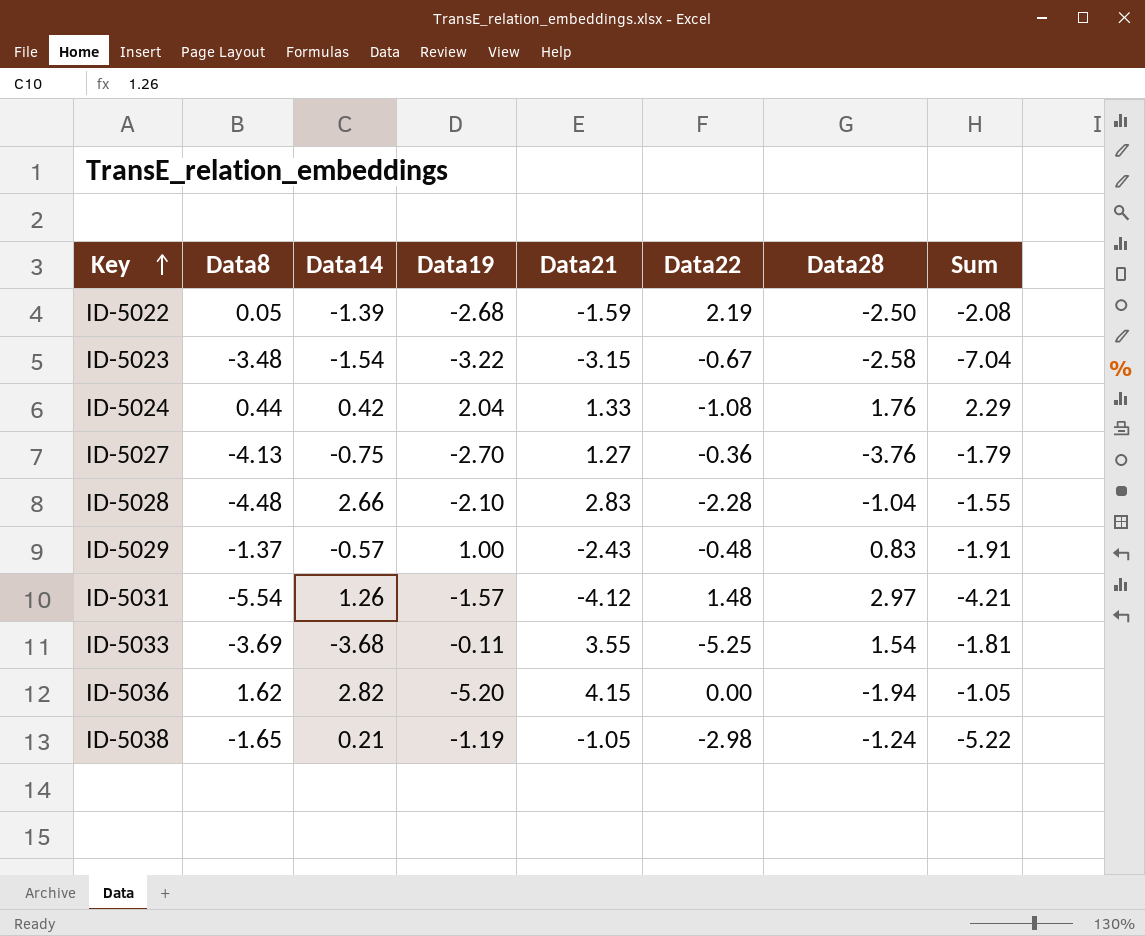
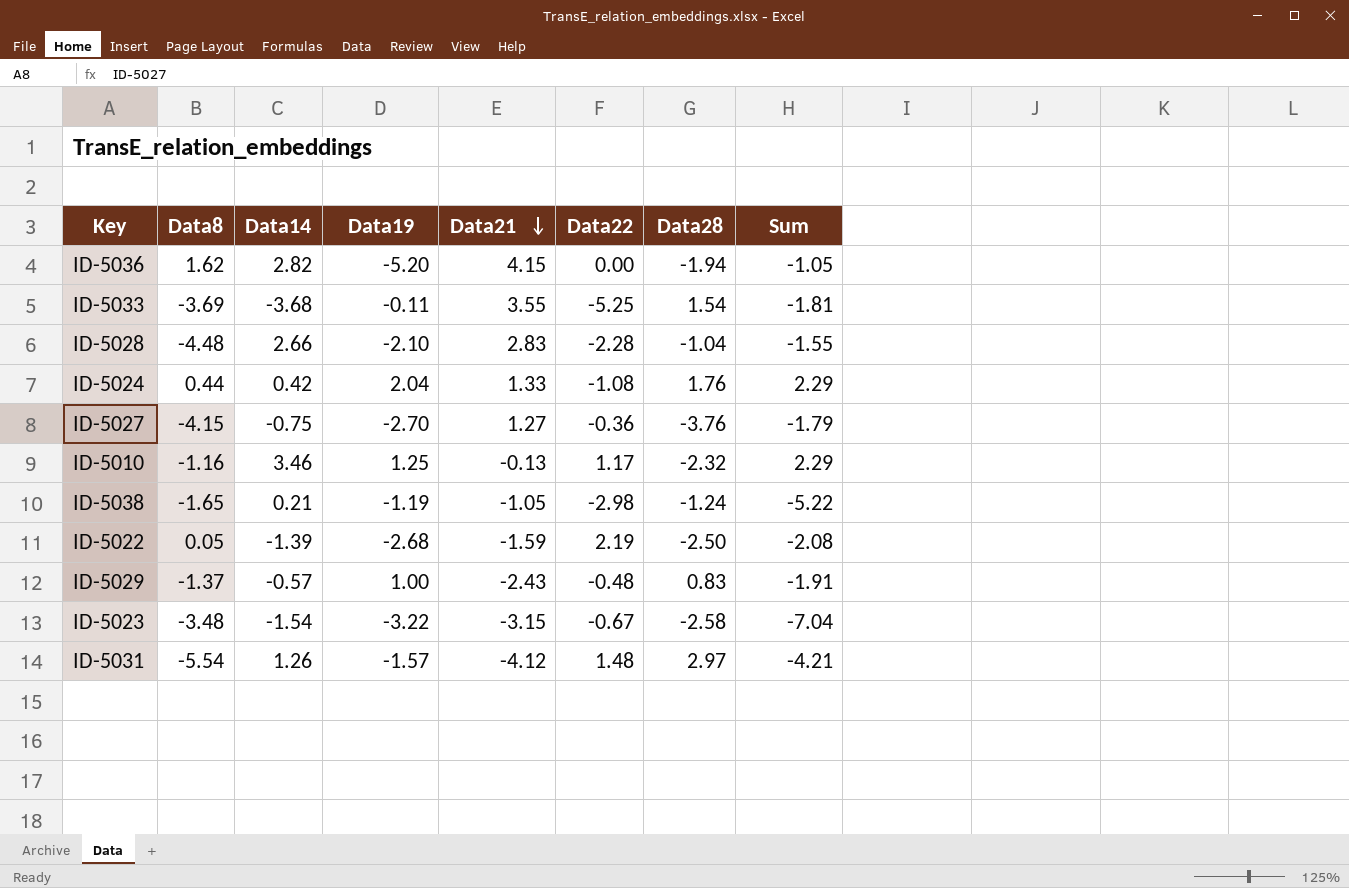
row order: Key ascending -> Data21 descending
ID-5027 | Data8: -4.13 -> -4.15
row ID-5010: none -> -1.16 | 3.46 | 1.25 | -0.13 | 1.17 | -2.32 | 2.29

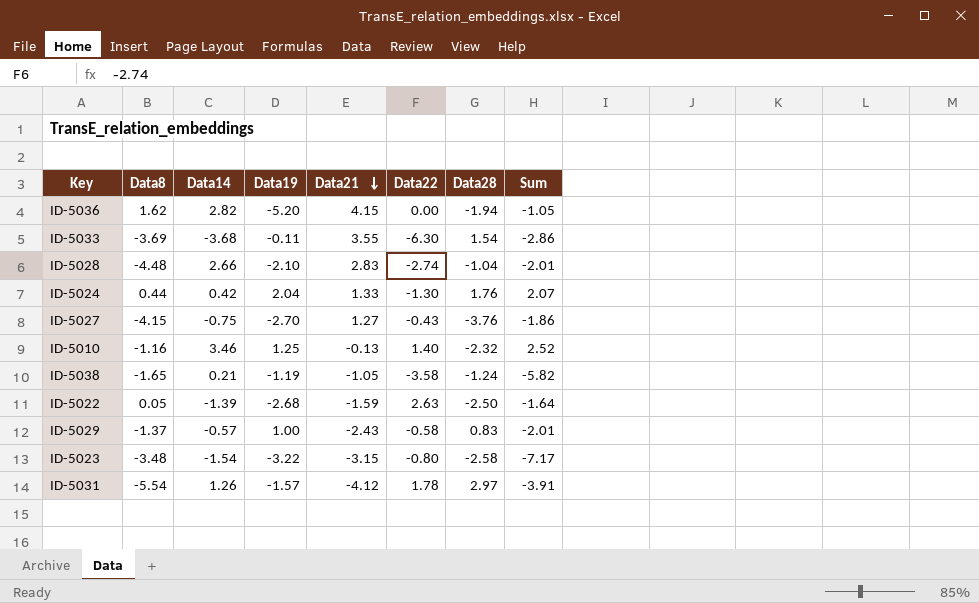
ID-5033 | Data22: -5.25 -> -6.30
ID-5033 | Sum: -1.81 -> -2.86
ID-5028 | Data22: -2.28 -> -2.74
ID-5028 | Sum: -1.55 -> -2.01
ID-5024 | Data22: -1.08 -> -1.30
ID-5024 | Sum: 2.29 -> 2.07
ID-5027 | Data22: -0.36 -> -0.43
ID-5027 | Sum: -1.79 -> -1.86
ID-5010 | Data22: 1.17 -> 1.40
ID-5010 | Sum: 2.29 -> 2.52
ID-5038 | Data22: -2.98 -> -3.58
ID-5038 | Sum: -5.22 -> -5.82
ID-5022 | Data22: 2.19 -> 2.63
ID-5022 | Sum: -2.08 -> -1.64
ID-5029 | Data22: -0.48 -> -0.58
ID-5029 | Sum: -1.91 -> -2.01
ID-5023 | Data22: -0.67 -> -0.80
ID-5023 | Sum: -7.04 -> -7.17
ID-5031 | Data22: 1.48 -> 1.78
ID-5031 | Sum: -4.21 -> -3.91

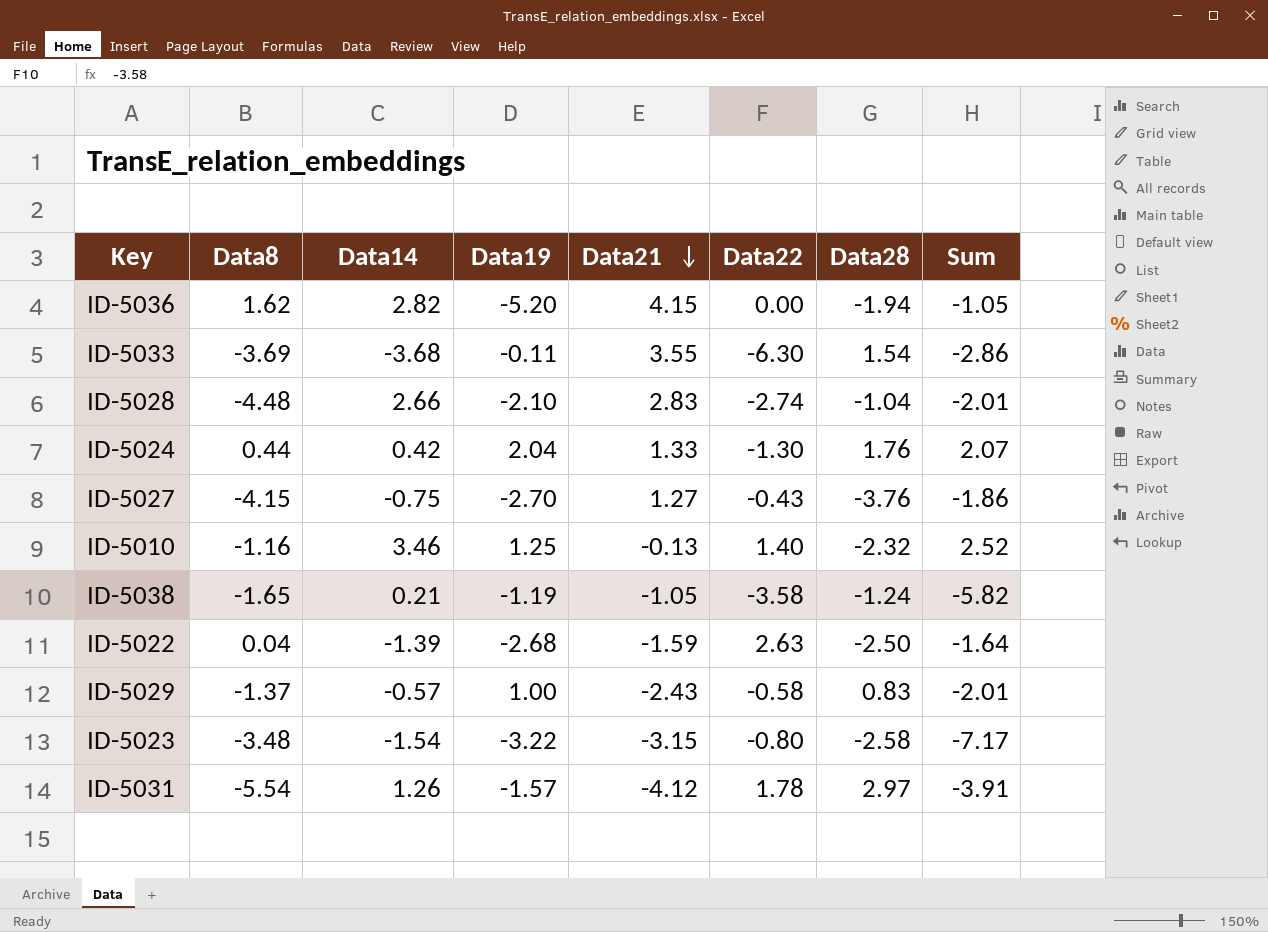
ID-5022 | Data8: 0.05 -> 0.04

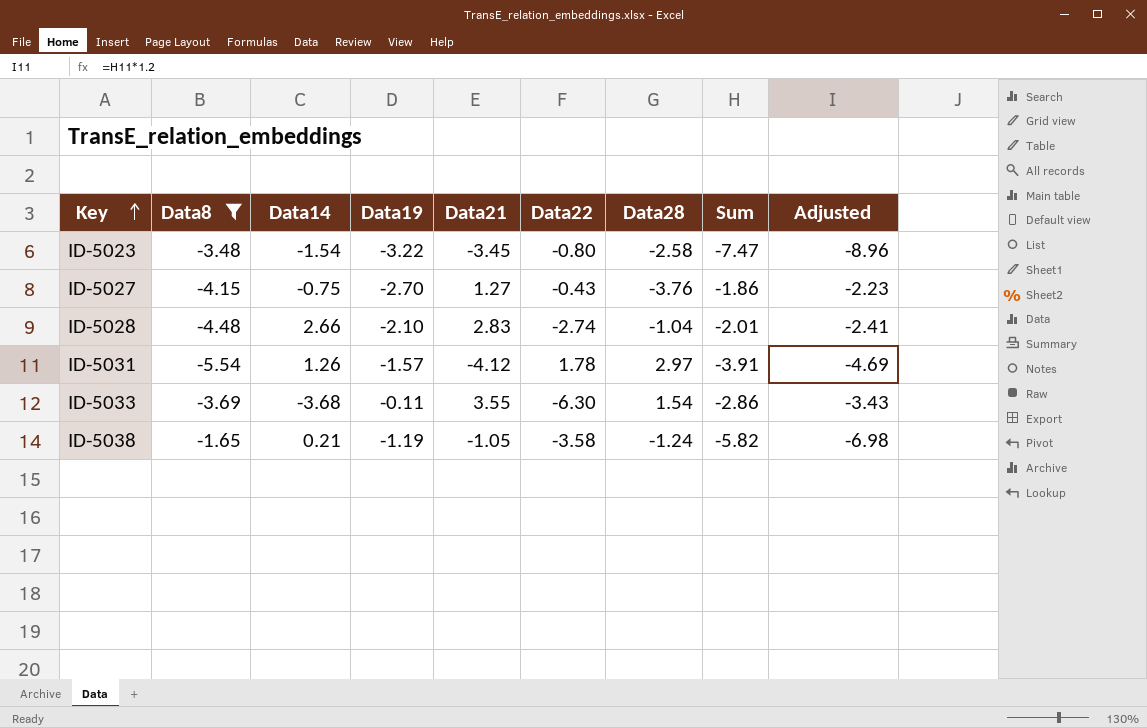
filter: none -> Data8 <= -1.65
row order: Data21 descending -> Key ascending
column Adjusted | formula: none -> [Sum] * 1.2
ID-5023 | Data21: -3.15 -> -3.45
ID-5023 | Sum: -7.17 -> -7.47

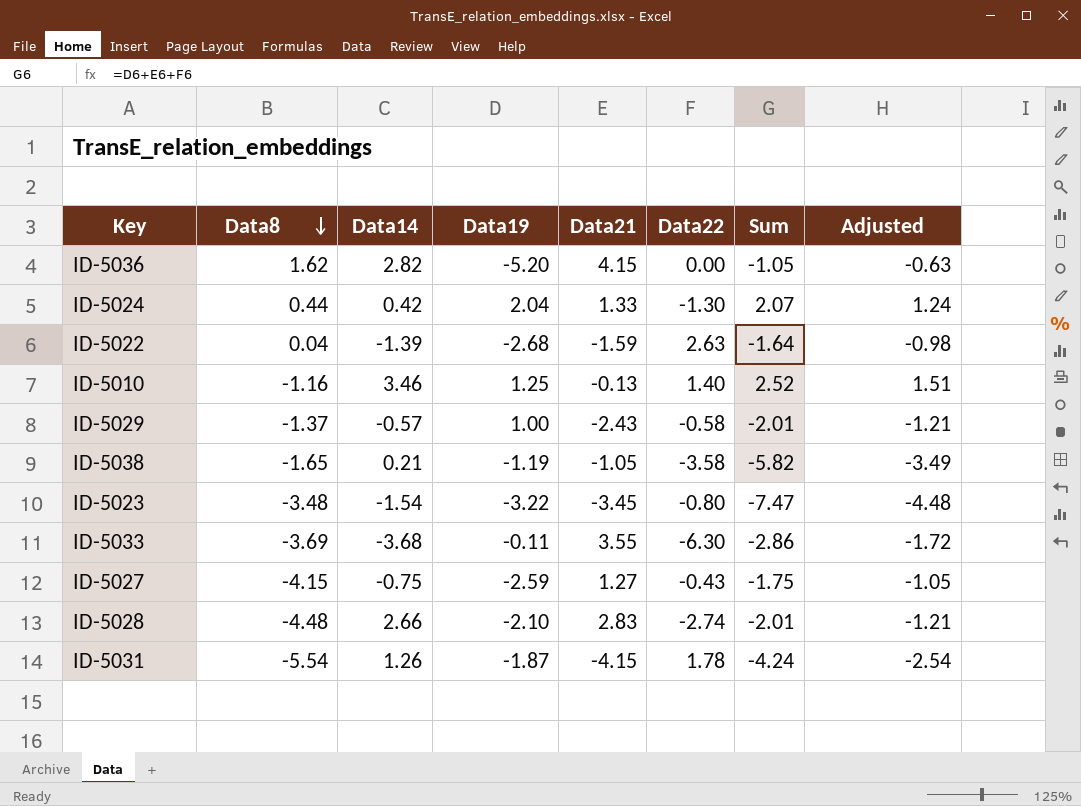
filter: Data8 <= -1.65 -> none
row order: Key ascending -> Data8 descending
column Data28 | position: 7 -> none
column Adjusted | formula: [Sum] * 1.2 -> [Sum] * 0.6
ID-5027 | Data19: -2.70 -> -2.59
ID-5027 | Sum: -1.86 -> -1.75
ID-5031 | Data19: -1.57 -> -1.87
ID-5031 | Data21: -4.12 -> -4.15
ID-5031 | Sum: -3.91 -> -4.24

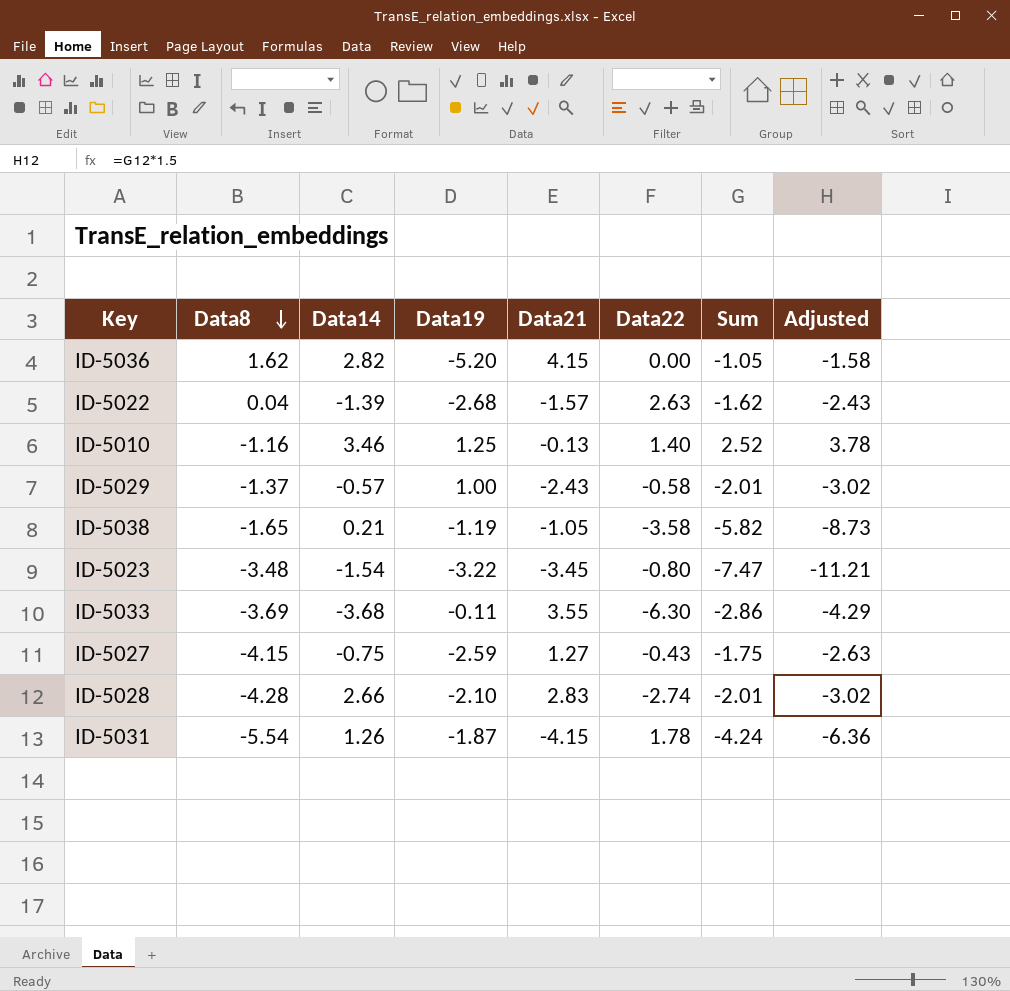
column Adjusted | formula: [Sum] * 0.6 -> [Sum] * 1.5
row ID-5024: 0.44 | 0.42 | 2.04 | 1.33 | -1.30 | 2.07 | 1.24 -> none
ID-5022 | Data21: -1.59 -> -1.57
ID-5022 | Sum: -1.64 -> -1.62
ID-5028 | Data8: -4.48 -> -4.28

